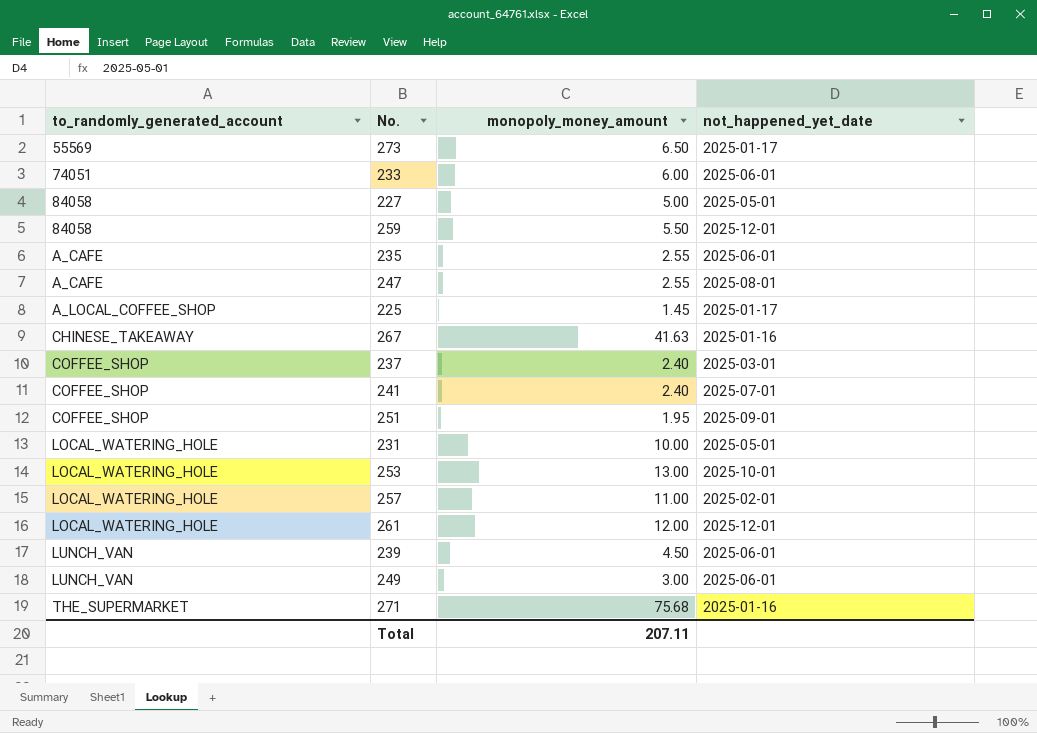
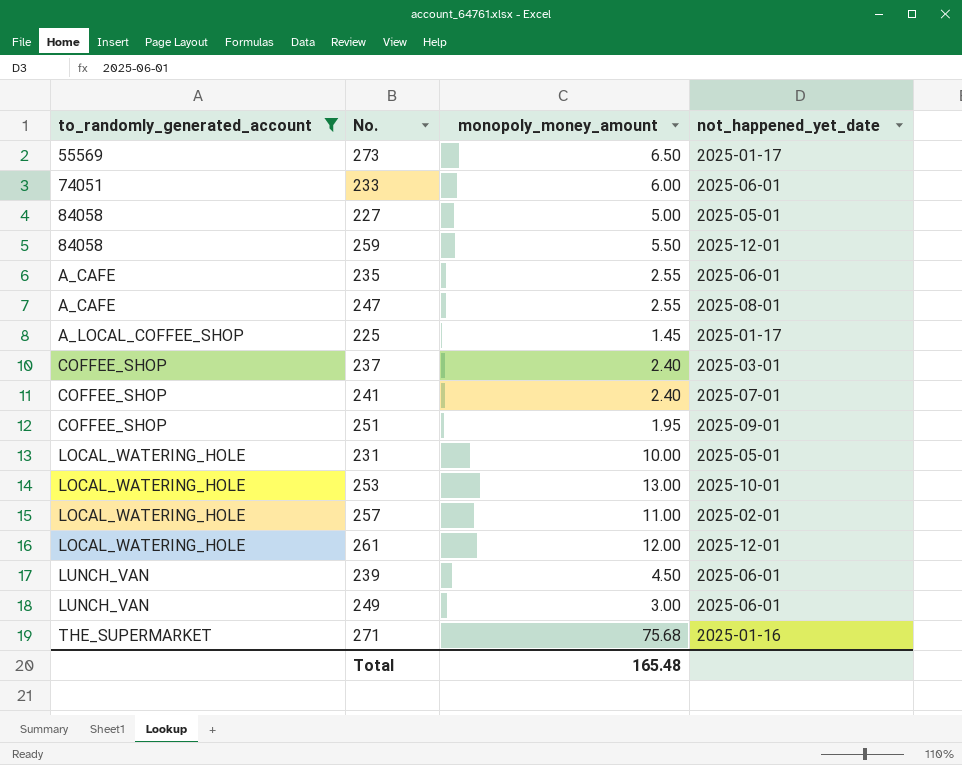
filter: none -> to_randomly_generated_account != CHINESE_TAKEAWAY
Total | monopoly_money_amount: 207.11 -> 165.48

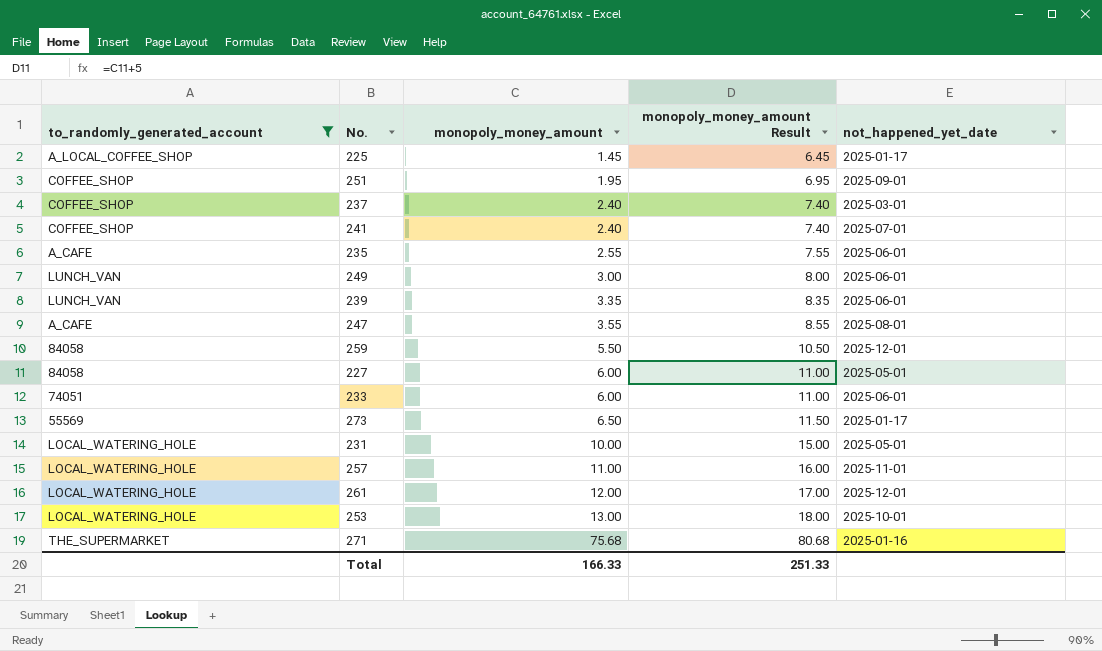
row order: to_randomly_generated_account ascending -> monopoly_money_amount ascending
column monopoly_money_amount Result | formula: none -> [monopoly_money_amount] + 5
239 | monopoly_money_amount: 4.50 -> 3.35
247 | monopoly_money_amount: 2.55 -> 3.55
227 | monopoly_money_amount: 5.00 -> 6.00
257 | not_happened_yet_date: 2025-02-01 -> 2025-11-01
Total | monopoly_money_amount: 165.48 -> 166.33

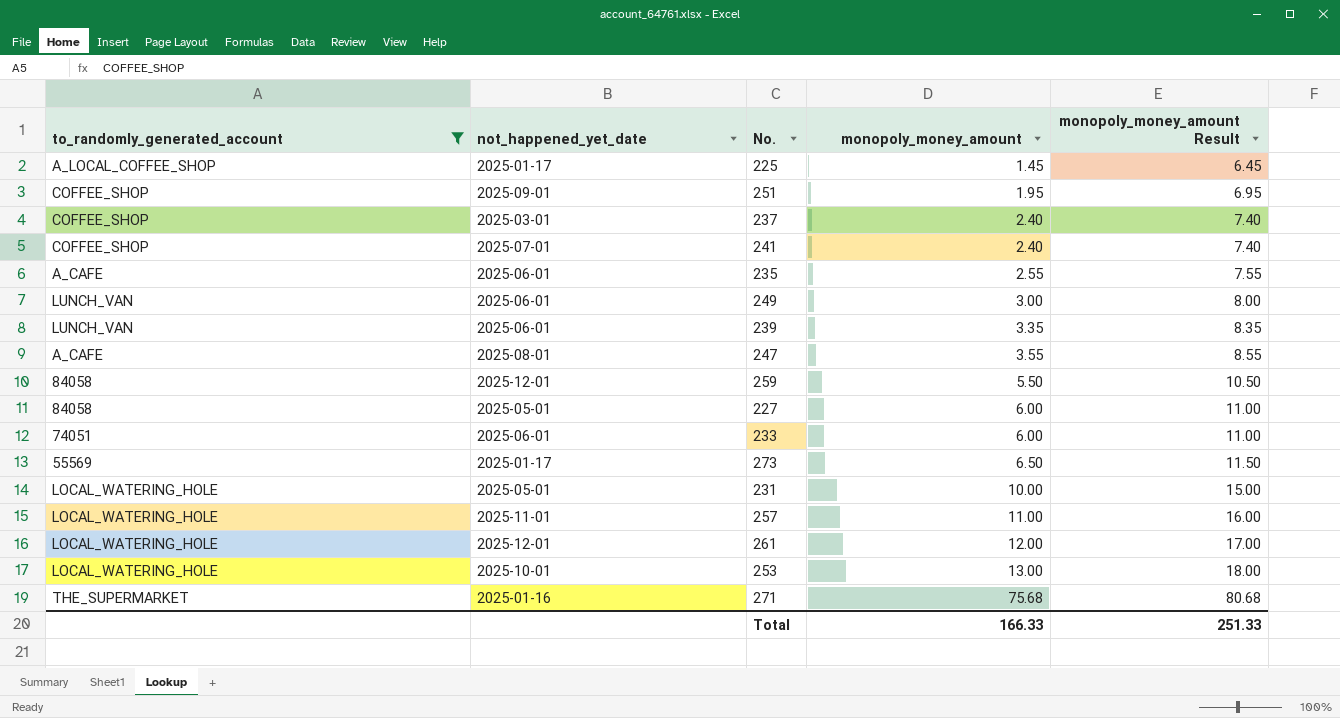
column not_happened_yet_date | position: 5 -> 2

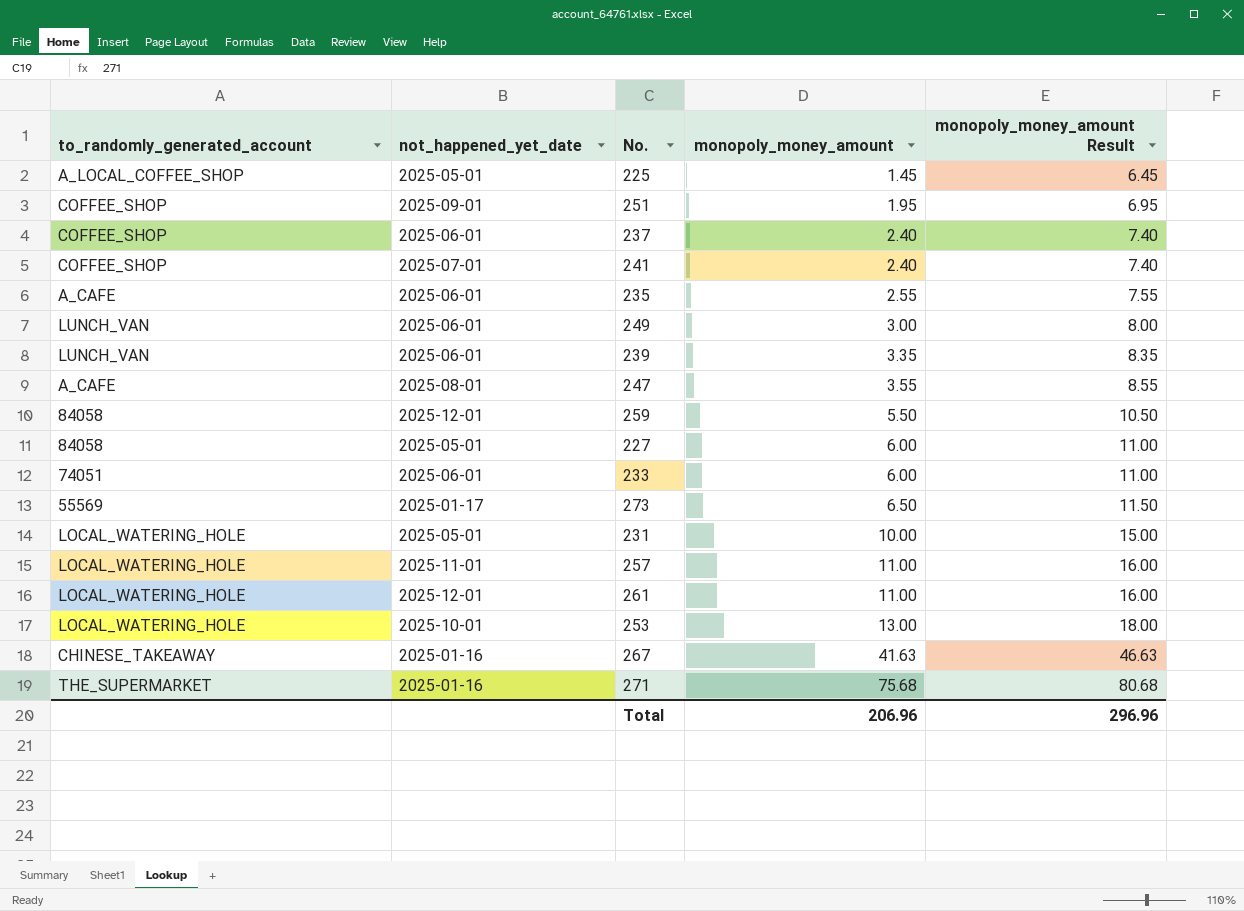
filter: to_randomly_generated_account != CHINESE_TAKEAWAY -> none
225 | not_happened_yet_date: 2025-01-17 -> 2025-05-01
237 | not_happened_yet_date: 2025-03-01 -> 2025-06-01
261 | monopoly_money_amount: 12.00 -> 11.00
261 | monopoly_money_amount Result: 17.00 -> 16.00
Total | monopoly_money_amount: 166.33 -> 206.96
Total | monopoly_money_amount Result: 251.33 -> 296.96

